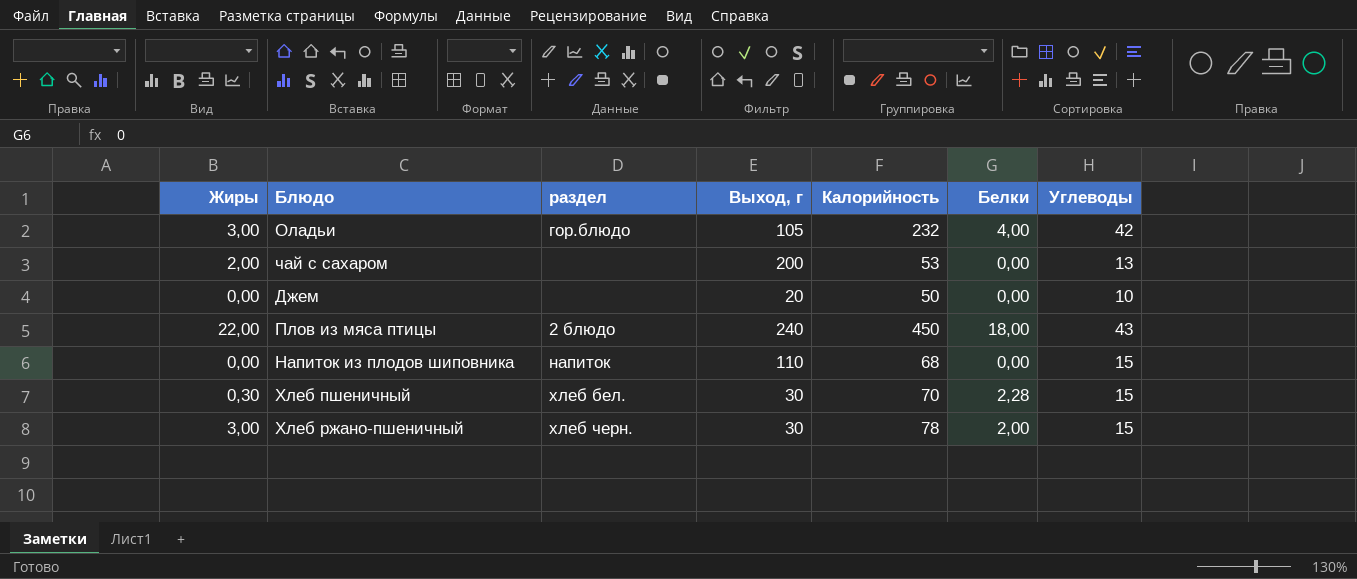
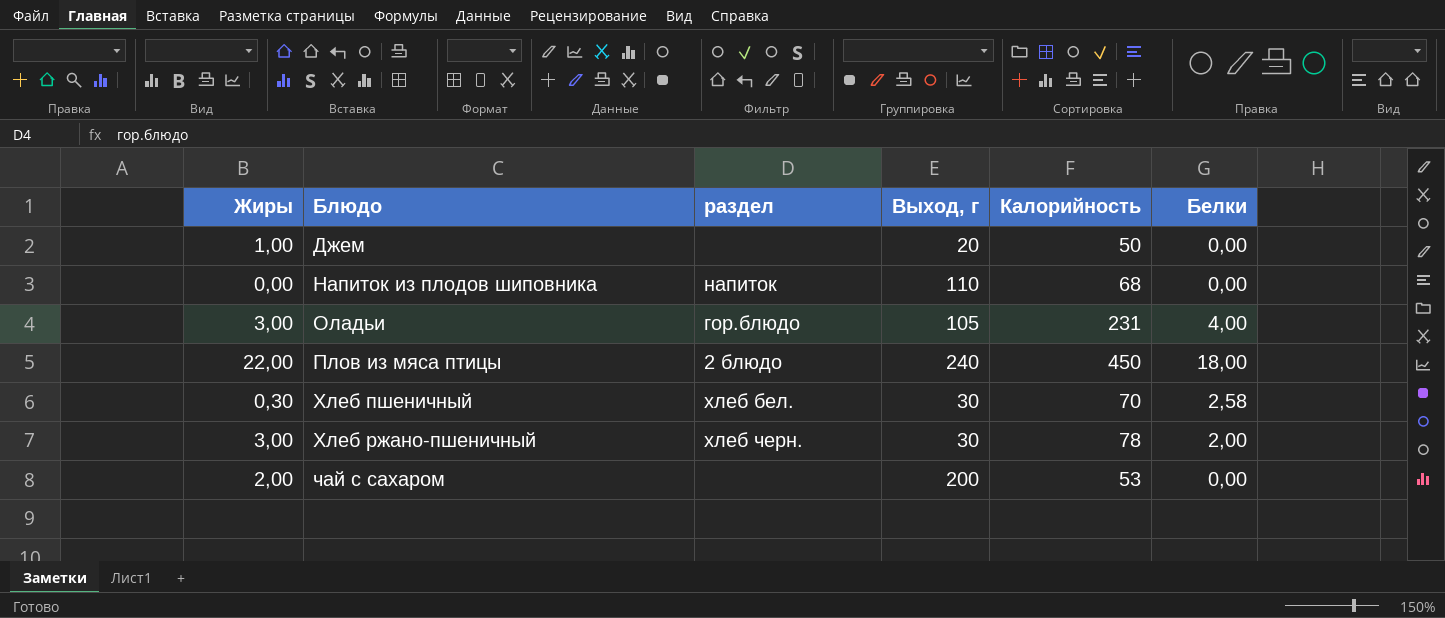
row order: none -> Блюдо ascending
column Углеводы | position: 7 -> none
Джем | Жиры: 0,00 -> 1,00
Оладьи | Калорийность: 232 -> 231
Хлеб пшеничный | Белки: 2,28 -> 2,58

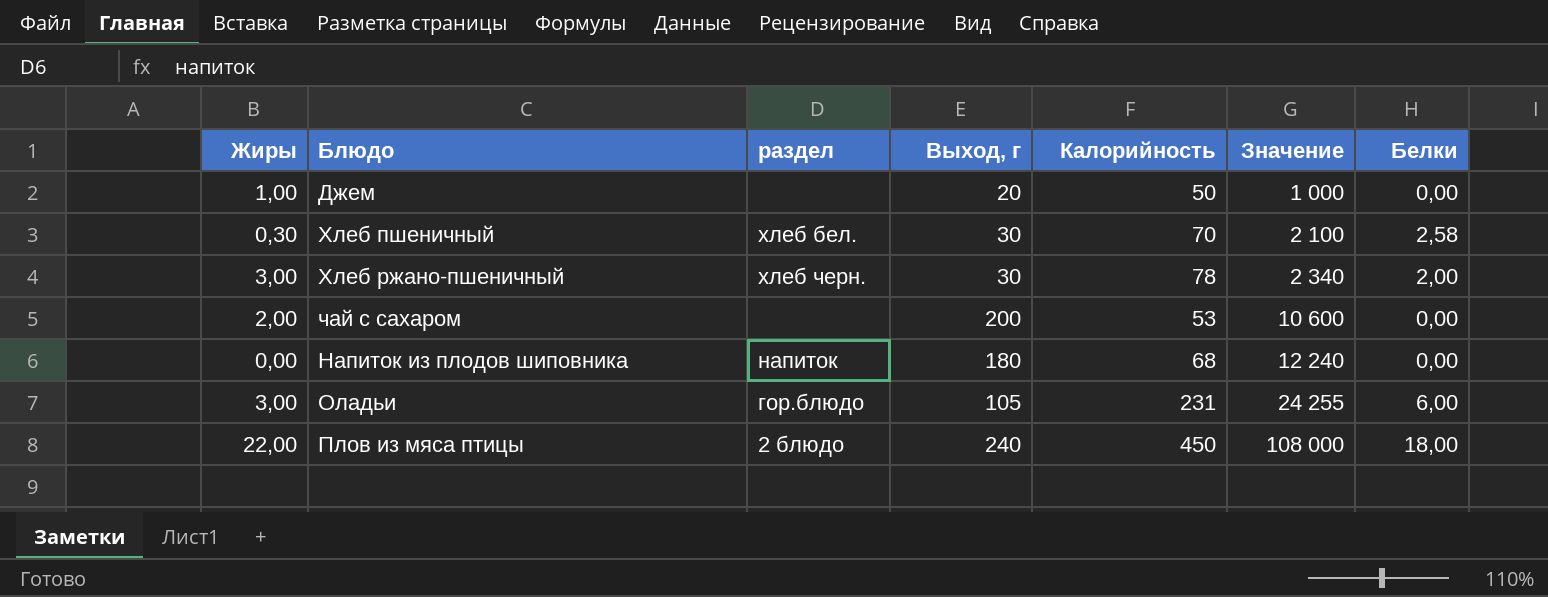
row order: Блюдо ascending -> Значение ascending
column Значение | formula: none -> [Выход, г] * [Калорийность]
Напиток из плодов шиповника | Выход, г: 110 -> 180
Оладьи | Белки: 4,00 -> 6,00

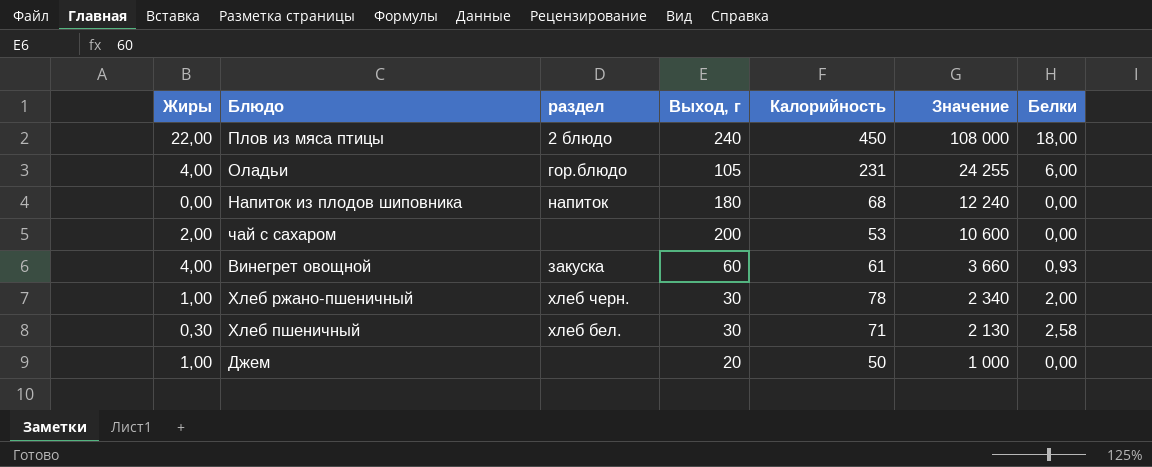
row order: Значение ascending -> Значение descending
Оладьи | Жиры: 3,00 -> 4,00
row Винегрет овощной: none -> 4,00 | закуска | 60 | 61 | 3 660 | 0,93
Хлеб ржано-пшеничный | Жиры: 3,00 -> 1,00
Хлеб пшеничный | Калорийность: 70 -> 71
Хлеб пшеничный | Значение: 2 100 -> 2 130

